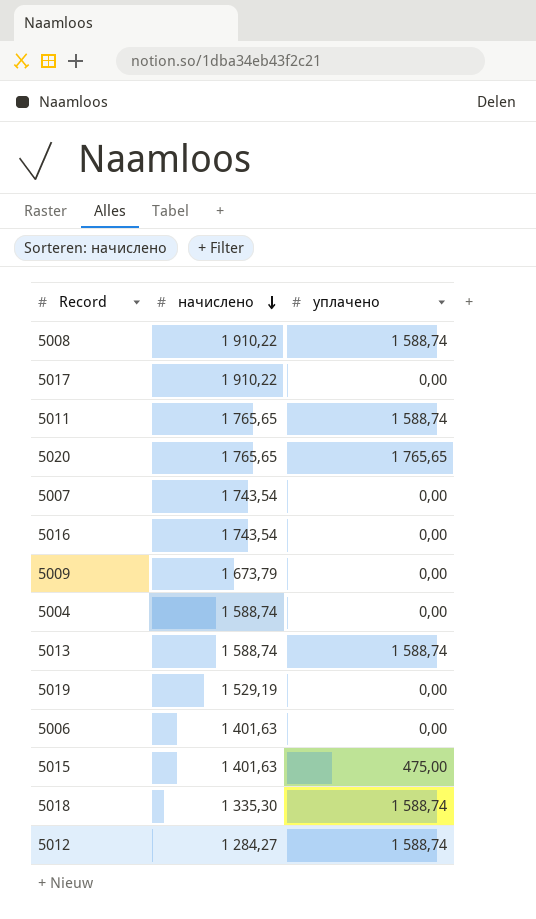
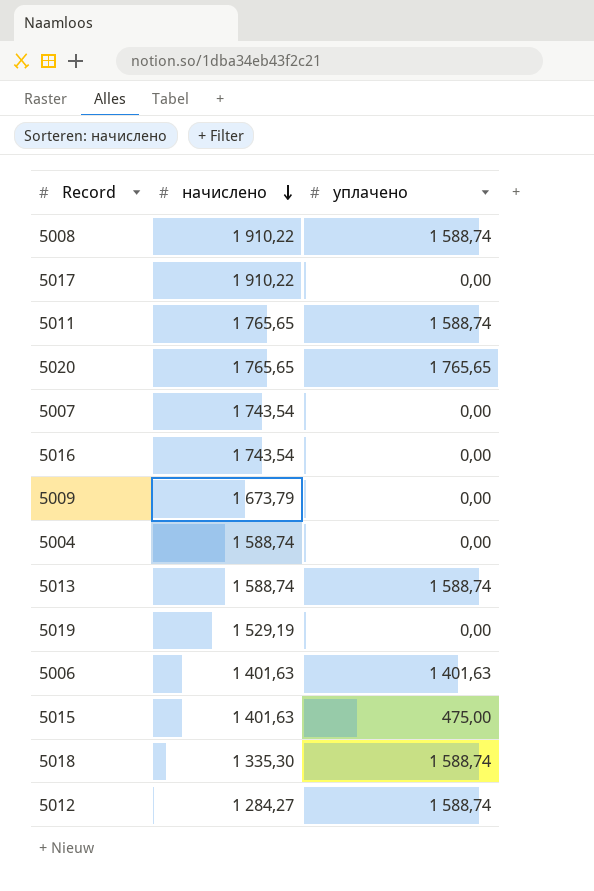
5006 | уплачено: 0,00 -> 1 401,63

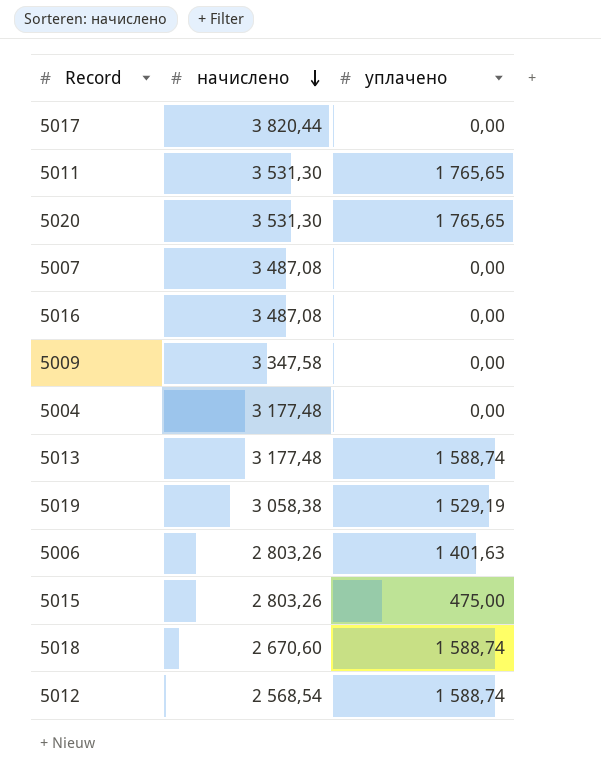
row 5008: 1 910,22 | 1 588,74 -> none
5017 | начислено: 1 910,22 -> 3 820,44
5011 | начислено: 1 765,65 -> 3 531,30
5011 | уплачено: 1 588,74 -> 1 765,65
5020 | начислено: 1 765,65 -> 3 531,30
5007 | начислено: 1 743,54 -> 3 487,08
5016 | начислено: 1 743,54 -> 3 487,08
5009 | начислено: 1 673,79 -> 3 347,58
5004 | начислено: 1 588,74 -> 3 177,48
5013 | начислено: 1 588,74 -> 3 177,48
5019 | начислено: 1 529,19 -> 3 058,38
5019 | уплачено: 0,00 -> 1 529,19
5006 | начислено: 1 401,63 -> 2 803,26
5015 | начислено: 1 401,63 -> 2 803,26
5018 | начислено: 1 335,30 -> 2 670,60
5012 | начислено: 1 284,27 -> 2 568,54

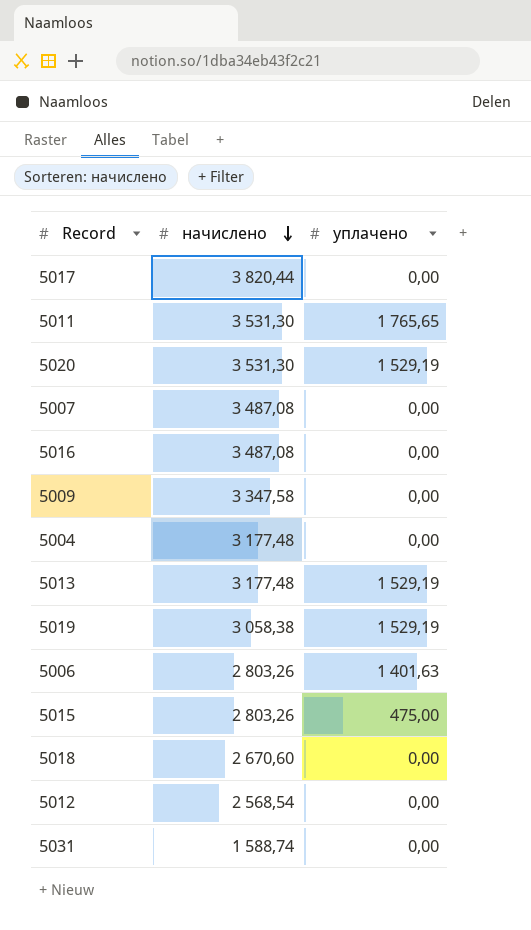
5020 | уплачено: 1 765,65 -> 1 529,19
5013 | уплачено: 1 588,74 -> 1 529,19
5018 | уплачено: 1 588,74 -> 0,00
5012 | уплачено: 1 588,74 -> 0,00
row 5031: none -> 1 588,74 | 0,00

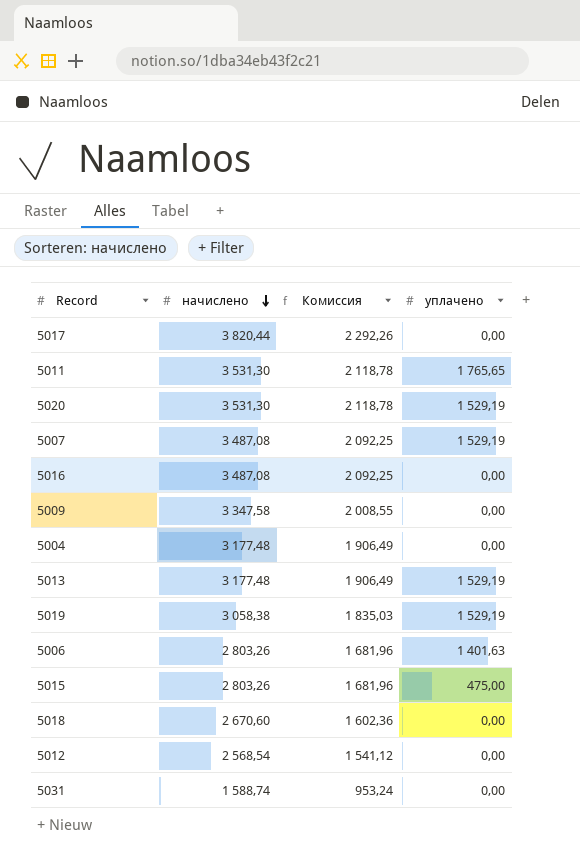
column Комиссия | formula: none -> [начислено] * 0,6
5007 | уплачено: 0,00 -> 1 529,19

